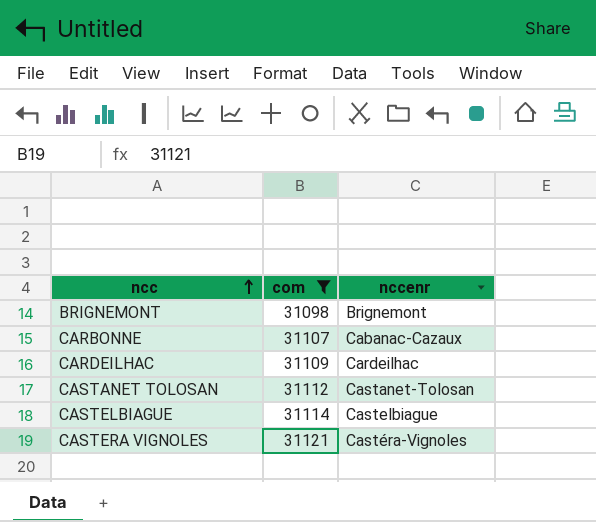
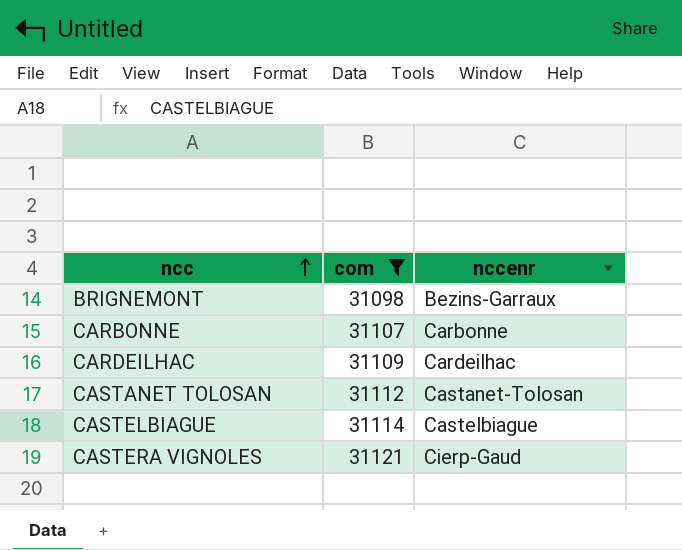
BRIGNEMONT | nccenr: Brignemont -> Bezins-Garraux
CARBONNE | nccenr: Cabanac-Cazaux -> Carbonne
CASTERA VIGNOLES | nccenr: Castéra-Vignoles -> Cierp-Gaud

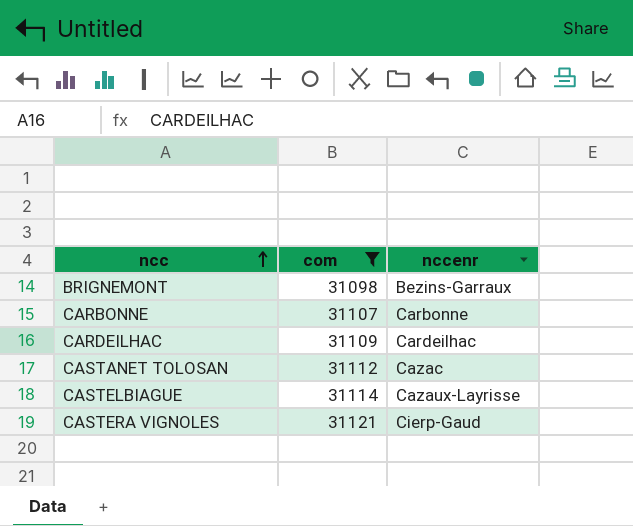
CASTANET TOLOSAN | nccenr: Castanet-Tolosan -> Cazac
CASTELBIAGUE | nccenr: Castelbiague -> Cazaux-Layrisse

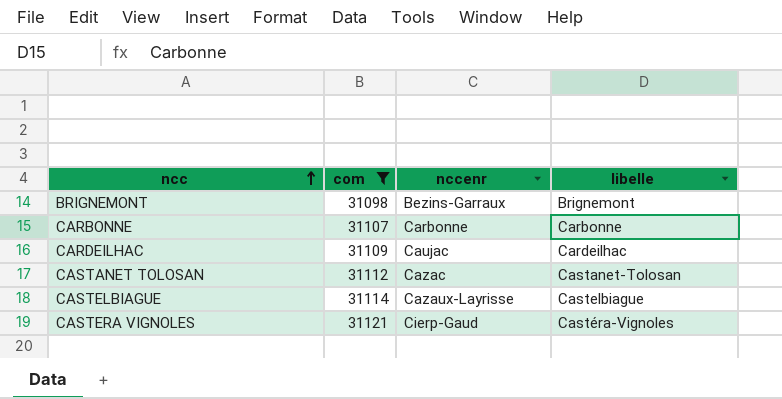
column libelle | position: none -> 4
CARDEILHAC | nccenr: Cardeilhac -> Caujac

